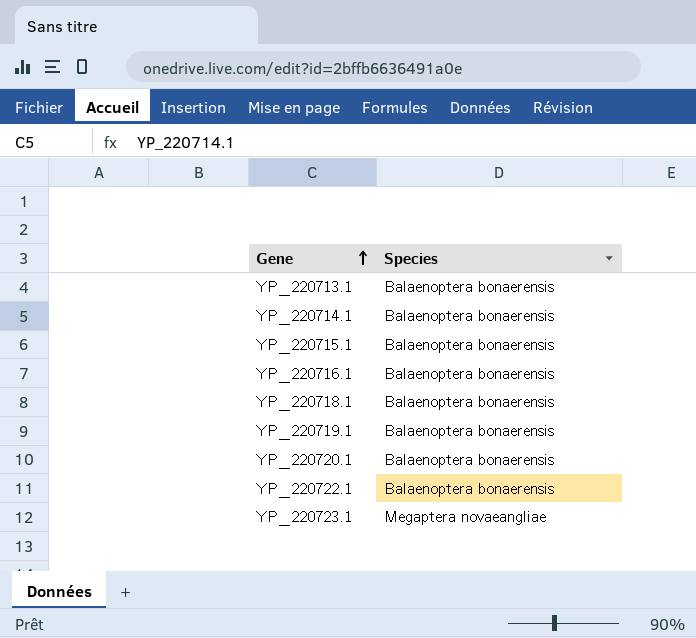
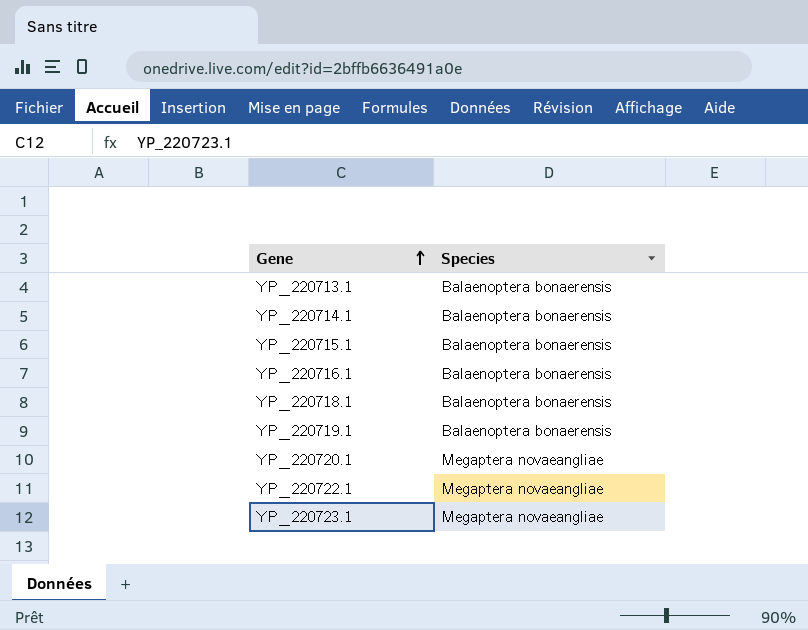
YP_220720.1 | Species: Balaenoptera bonaerensis -> Megaptera novaeangliae
YP_220722.1 | Species: Balaenoptera bonaerensis -> Megaptera novaeangliae

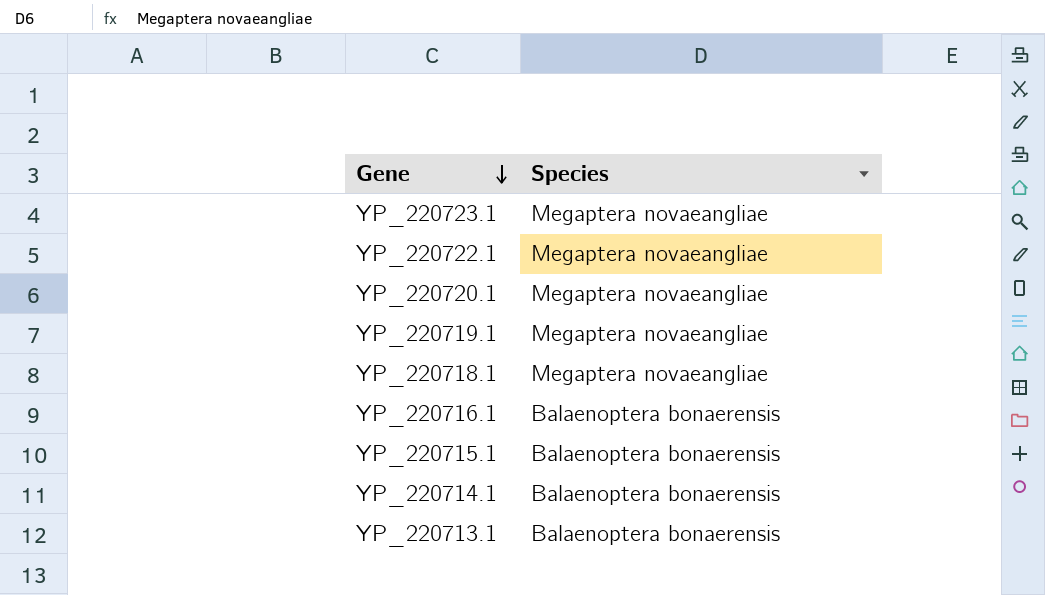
row order: Gene ascending -> Gene descending
YP_220719.1 | Species: Balaenoptera bonaerensis -> Megaptera novaeangliae
YP_220718.1 | Species: Balaenoptera bonaerensis -> Megaptera novaeangliae

